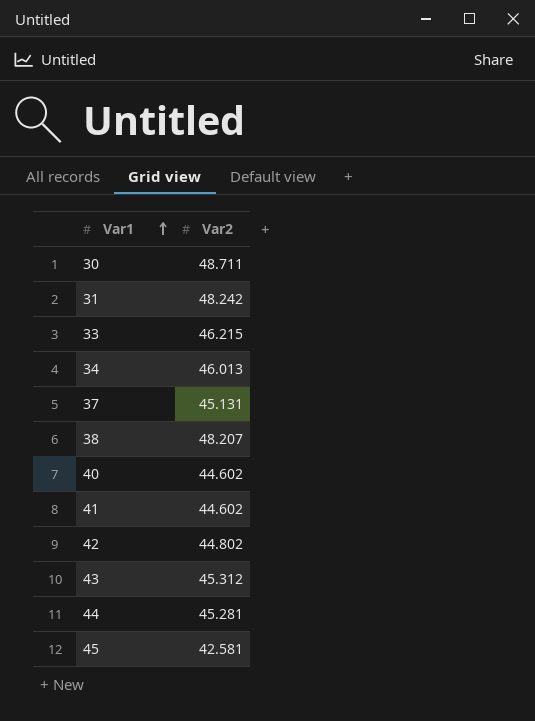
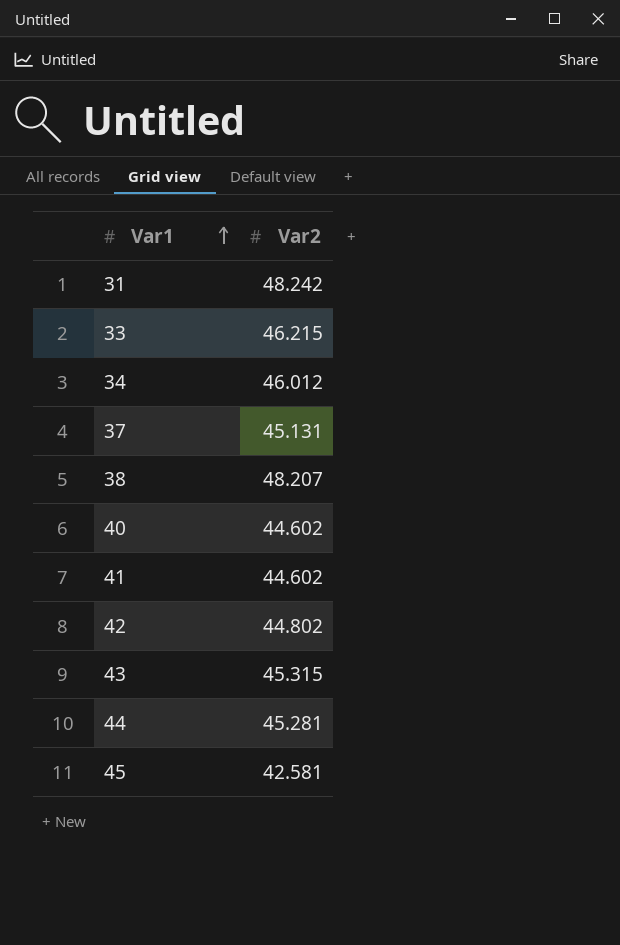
row 30: 48.711 -> none
34 | Var2: 46.013 -> 46.012
43 | Var2: 45.312 -> 45.315

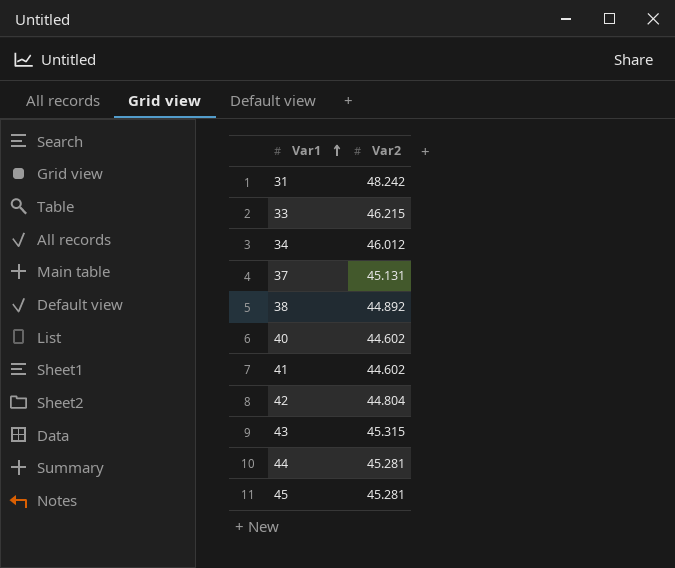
38 | Var2: 48.207 -> 44.892
42 | Var2: 44.802 -> 44.804
45 | Var2: 42.581 -> 45.281

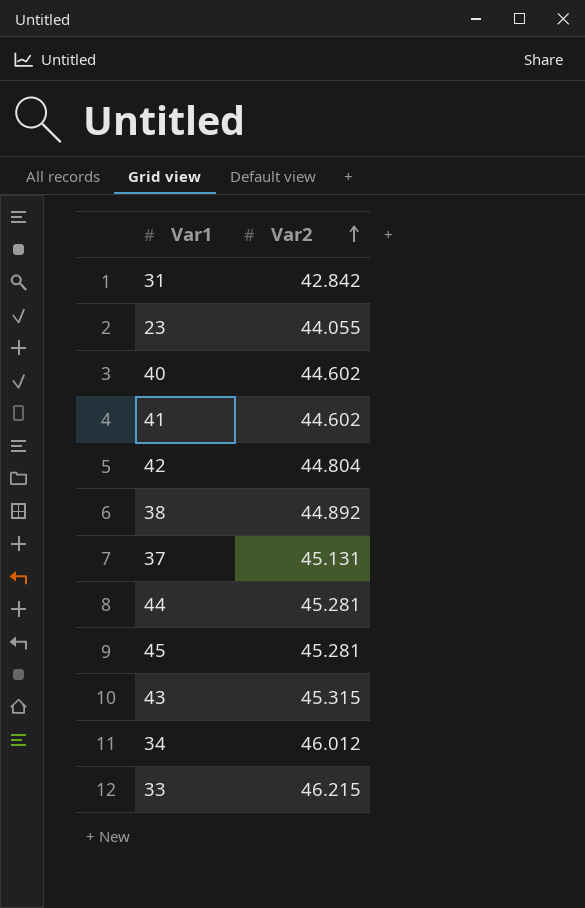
row order: Var1 ascending -> Var2 ascending
31 | Var2: 48.242 -> 42.842
row 23: none -> 44.055

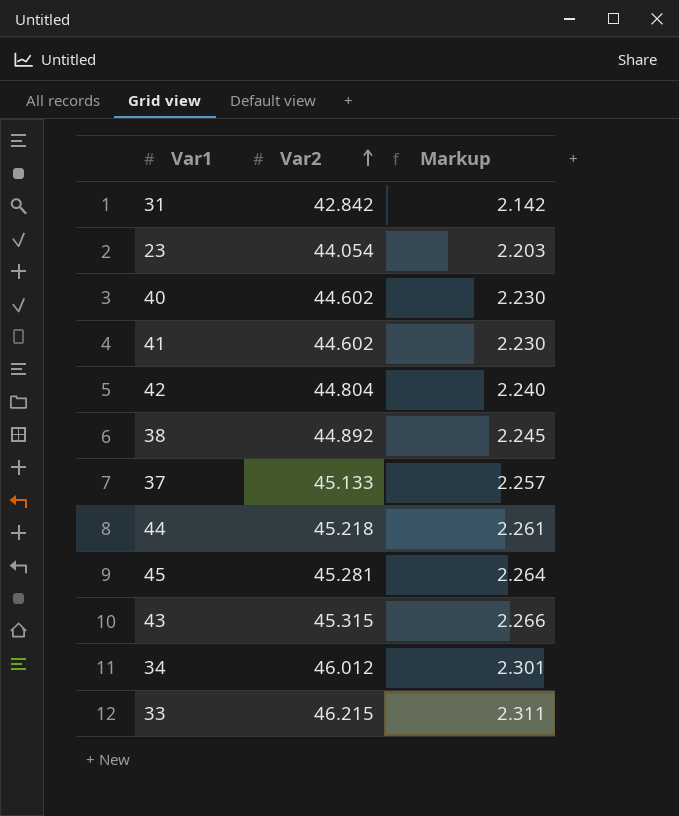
column Markup | formula: none -> [Var2] * 0.05
23 | Var2: 44.055 -> 44.054
37 | Var2: 45.131 -> 45.133
44 | Var2: 45.281 -> 45.218

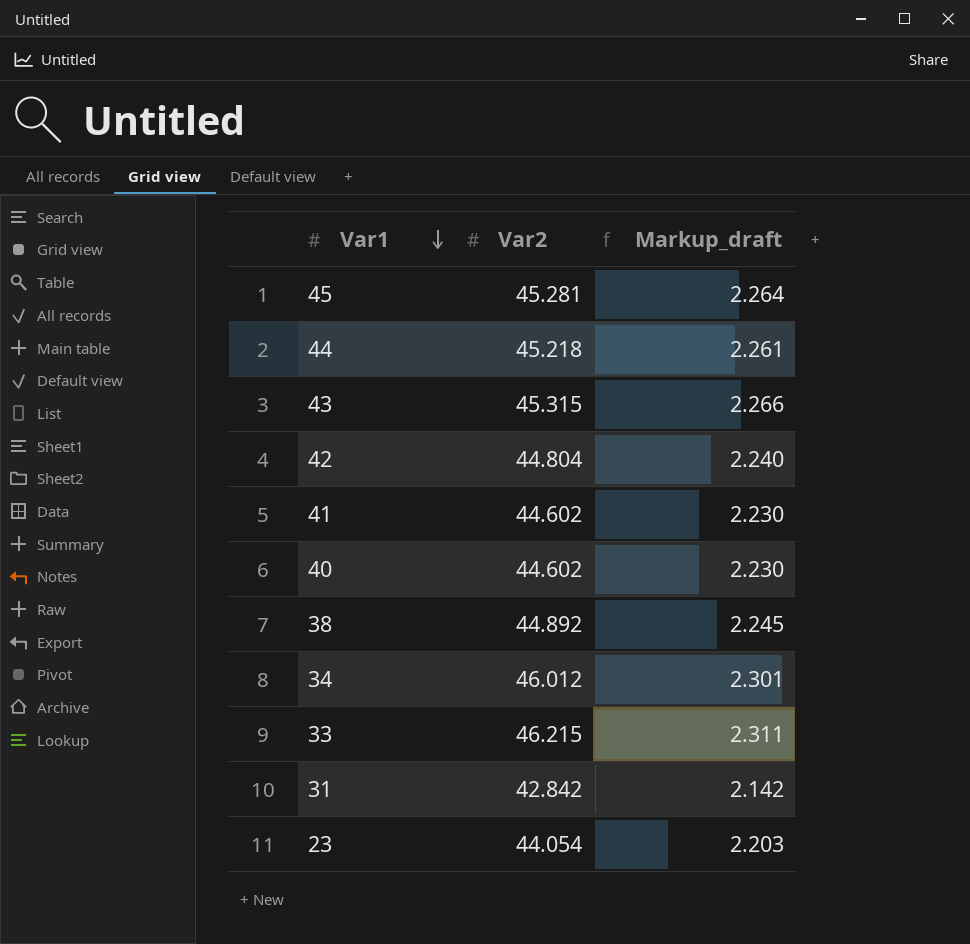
row order: Var2 ascending -> Var1 descending
column name: Markup -> Markup_draft
row 37: 45.133 | 2.257 -> none

